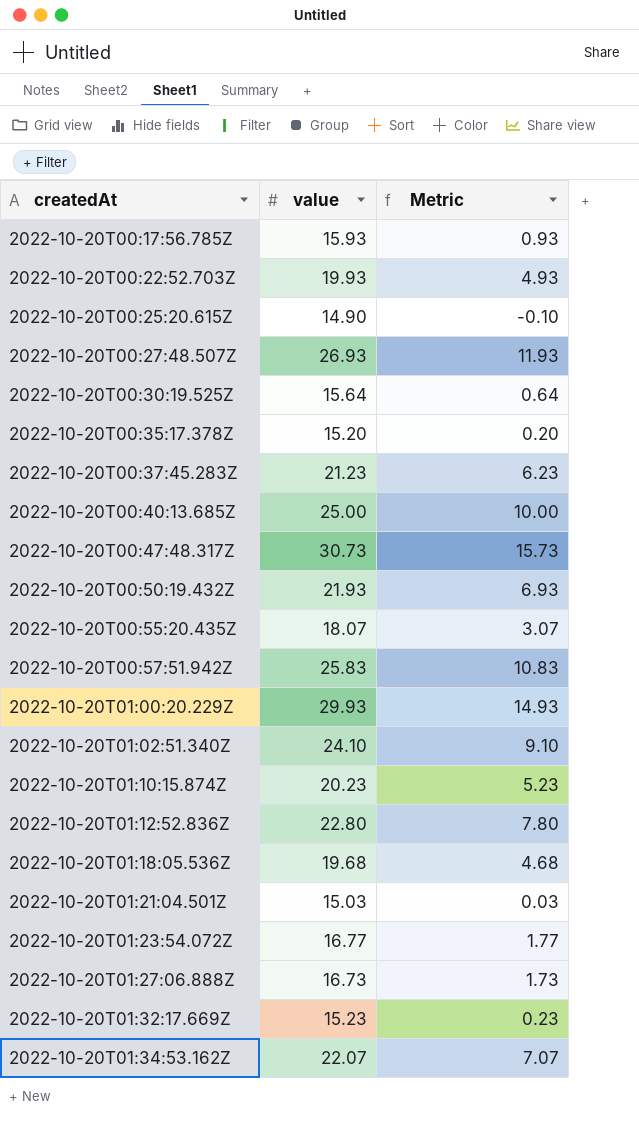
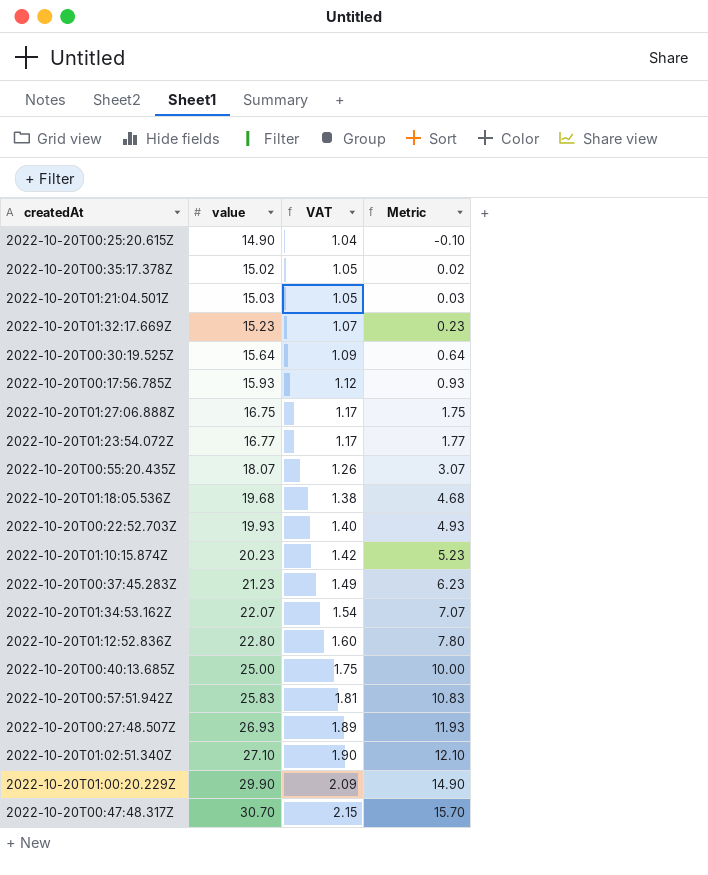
row order: createdAt ascending -> value ascending
column VAT | formula: none -> [value] * 0.07
row 2022-10-20T00:50:19.432Z: 21.93 | 6.93 -> none
2022-10-20T00:35:17.378Z | value: 15.20 -> 15.02
2022-10-20T00:35:17.378Z | Metric: 0.20 -> 0.02
2022-10-20T01:27:06.888Z | value: 16.73 -> 16.75
2022-10-20T01:27:06.888Z | Metric: 1.73 -> 1.75
2022-10-20T01:02:51.340Z | value: 24.10 -> 27.10
2022-10-20T01:02:51.340Z | Metric: 9.10 -> 12.10
2022-10-20T01:00:20.229Z | value: 29.93 -> 29.90
2022-10-20T01:00:20.229Z | Metric: 14.93 -> 14.90
2022-10-20T00:47:48.317Z | value: 30.73 -> 30.70
2022-10-20T00:47:48.317Z | Metric: 15.73 -> 15.70

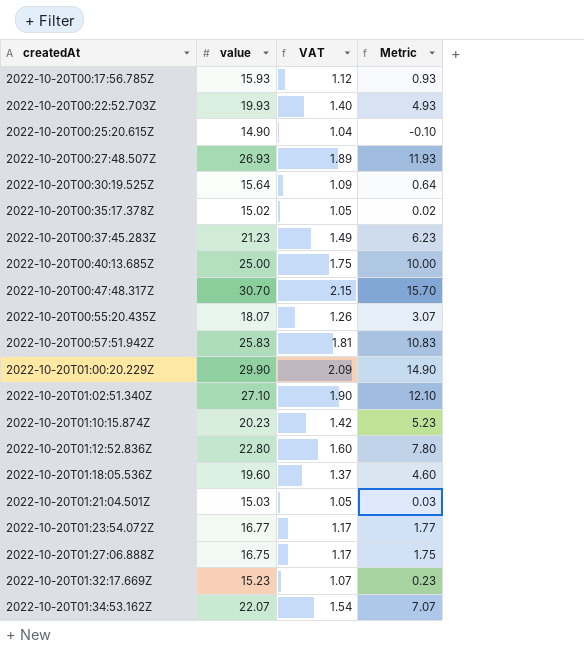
row order: value ascending -> createdAt ascending
2022-10-20T01:18:05.536Z | value: 19.68 -> 19.60
2022-10-20T01:18:05.536Z | VAT: 1.38 -> 1.37
2022-10-20T01:18:05.536Z | Metric: 4.68 -> 4.60

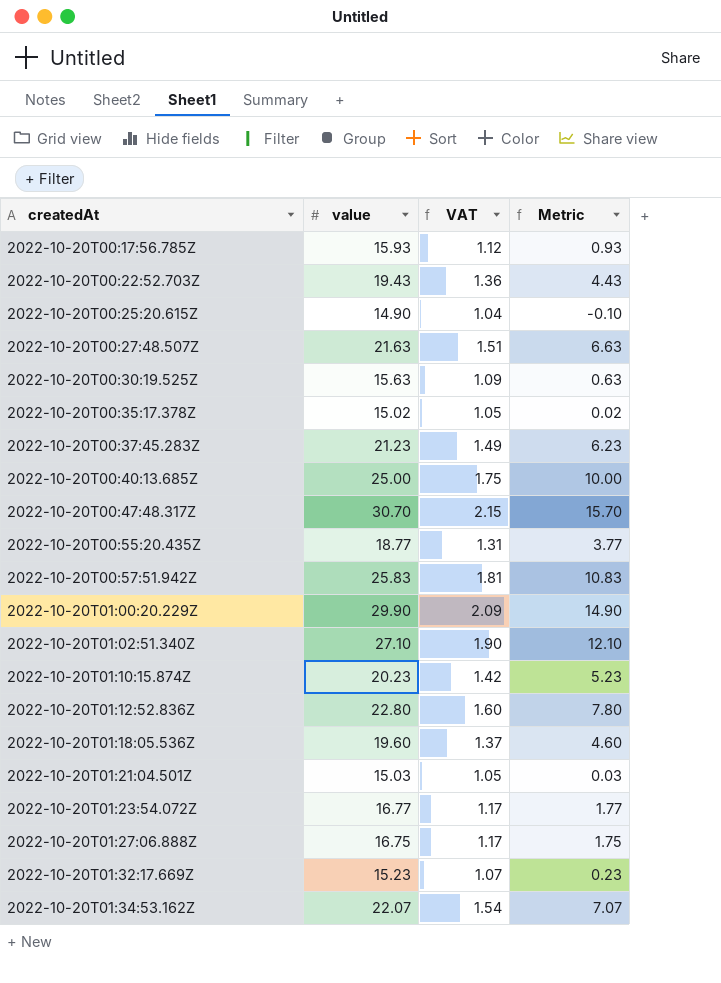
2022-10-20T00:22:52.703Z | value: 19.93 -> 19.43
2022-10-20T00:22:52.703Z | VAT: 1.40 -> 1.36
2022-10-20T00:22:52.703Z | Metric: 4.93 -> 4.43
2022-10-20T00:27:48.507Z | value: 26.93 -> 21.63
2022-10-20T00:27:48.507Z | VAT: 1.89 -> 1.51
2022-10-20T00:27:48.507Z | Metric: 11.93 -> 6.63
2022-10-20T00:30:19.525Z | value: 15.64 -> 15.63
2022-10-20T00:30:19.525Z | Metric: 0.64 -> 0.63
2022-10-20T00:55:20.435Z | value: 18.07 -> 18.77
2022-10-20T00:55:20.435Z | VAT: 1.26 -> 1.31
2022-10-20T00:55:20.435Z | Metric: 3.07 -> 3.77

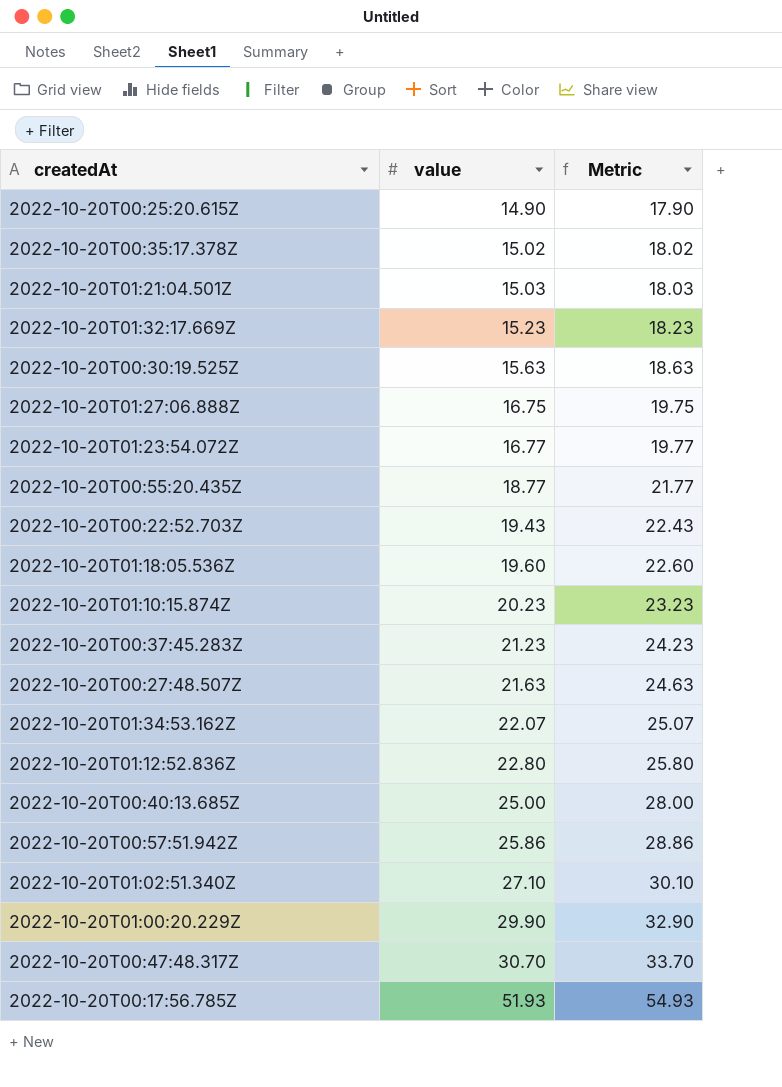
row order: createdAt ascending -> value ascending
column VAT | formula: [value] * 0.07 -> none
column Metric | formula: [value] - 15 -> [value] + 3
2022-10-20T00:57:51.942Z | value: 25.83 -> 25.86
2022-10-20T00:17:56.785Z | value: 15.93 -> 51.93

